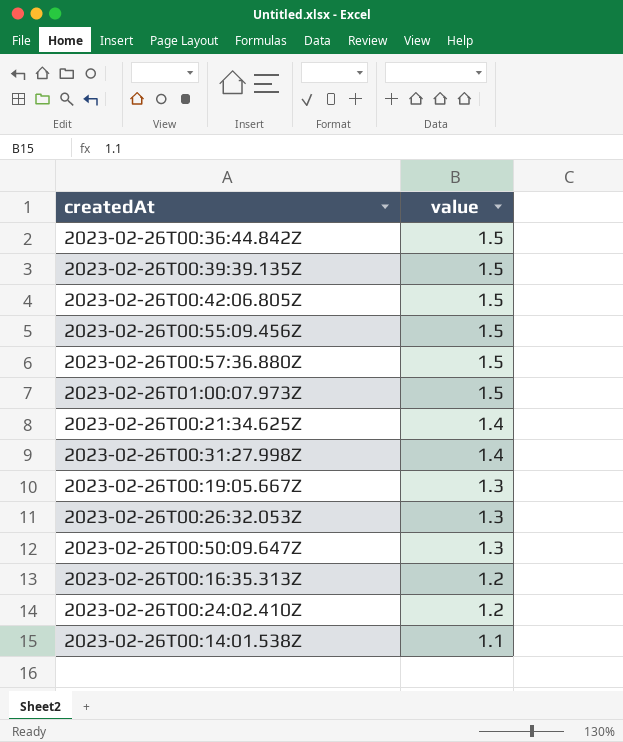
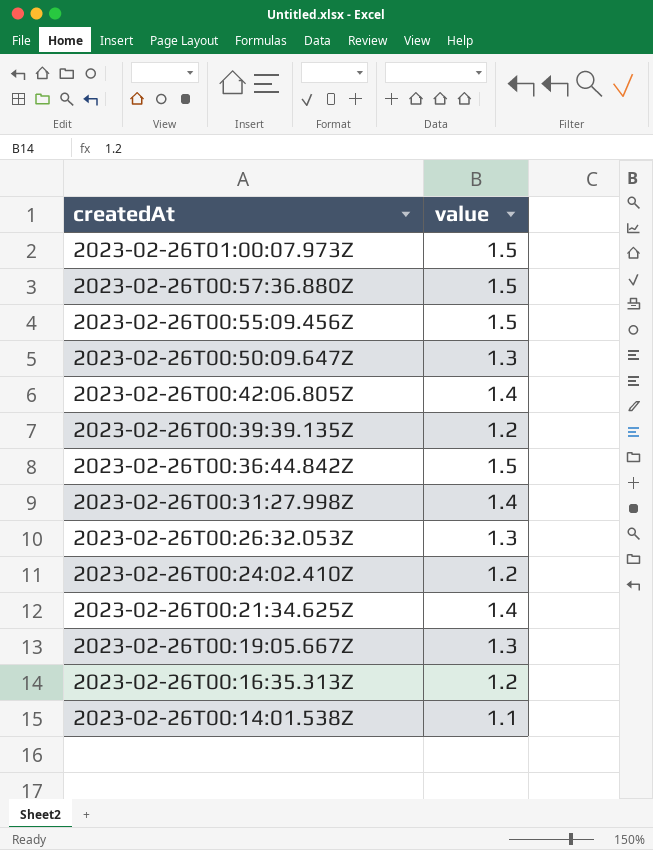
row order: value descending -> createdAt descending
2023-02-26T00:42:06.805Z | value: 1.5 -> 1.4
2023-02-26T00:39:39.135Z | value: 1.5 -> 1.2

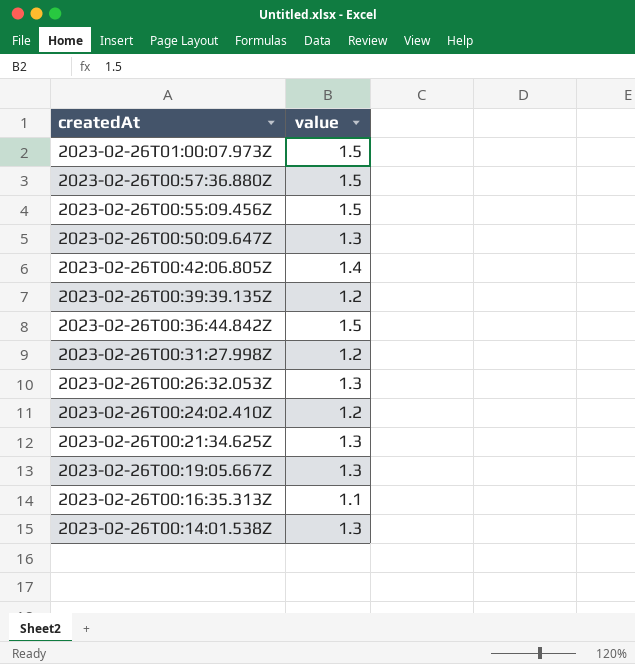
2023-02-26T00:31:27.998Z | value: 1.4 -> 1.2
2023-02-26T00:21:34.625Z | value: 1.4 -> 1.3
2023-02-26T00:16:35.313Z | value: 1.2 -> 1.1
2023-02-26T00:14:01.538Z | value: 1.1 -> 1.3

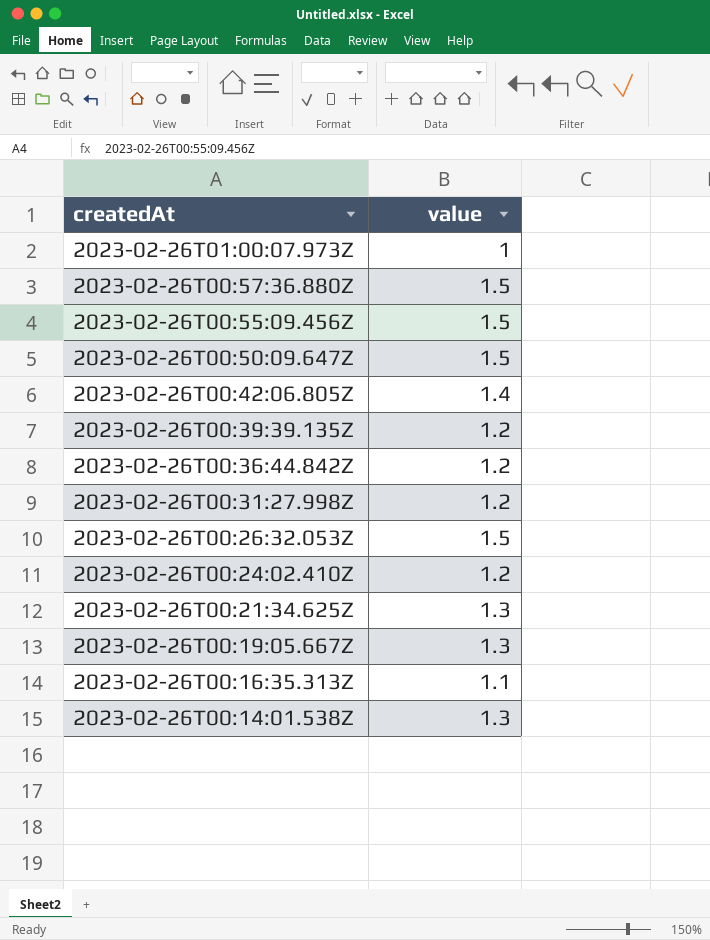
2023-02-26T01:00:07.973Z | value: 1.5 -> 1
2023-02-26T00:50:09.647Z | value: 1.3 -> 1.5
2023-02-26T00:36:44.842Z | value: 1.5 -> 1.2
2023-02-26T00:26:32.053Z | value: 1.3 -> 1.5

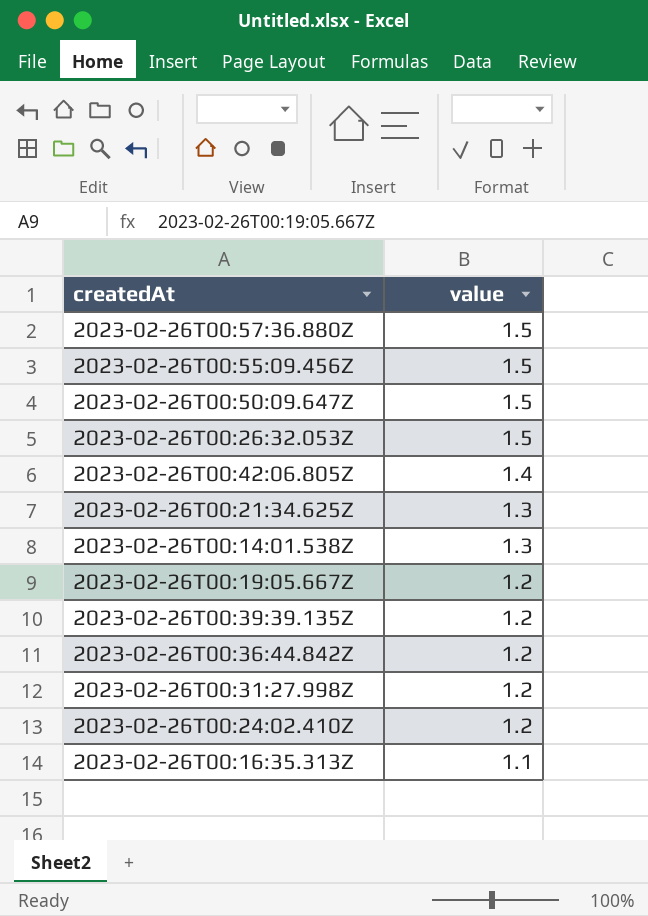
row order: createdAt descending -> value descending
row 2023-02-26T01:00:07.973Z: 1 -> none
2023-02-26T00:19:05.667Z | value: 1.3 -> 1.2

